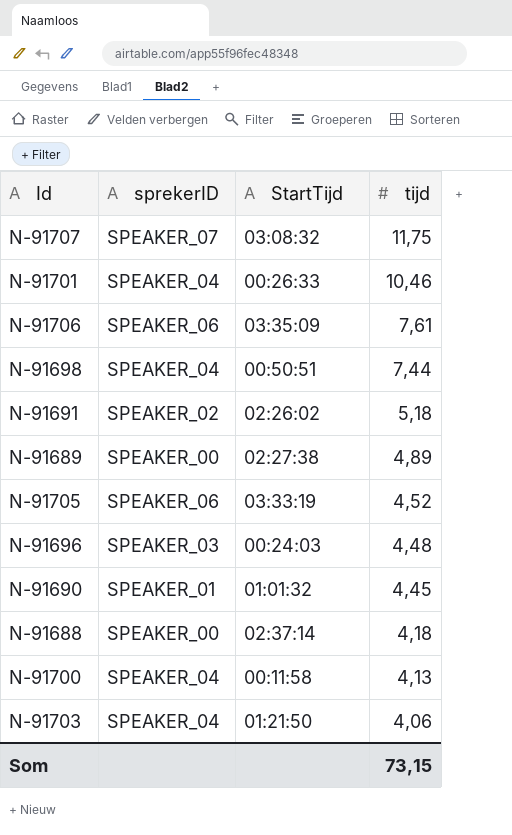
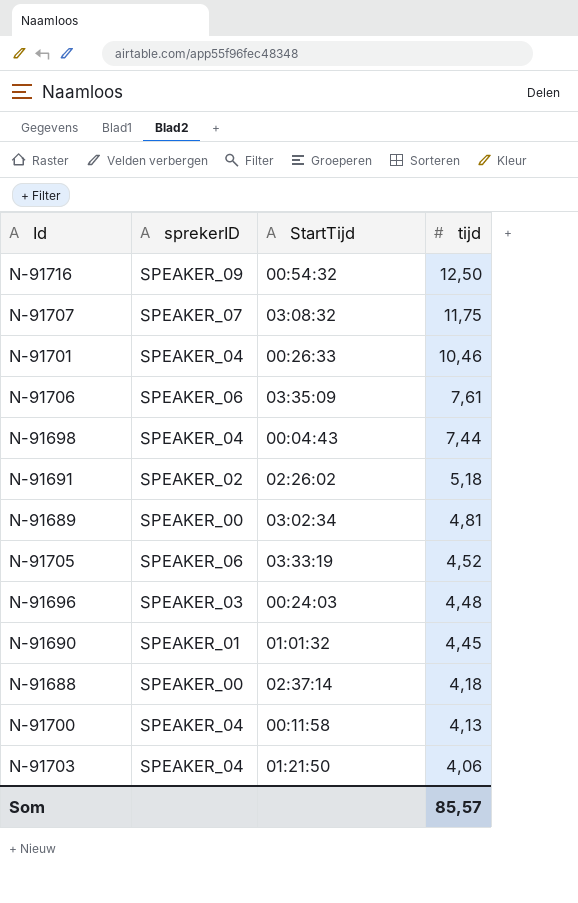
row N-91716: none -> SPEAKER_09 | 00:54:32 | 12,50
N-91698 | StartTijd: 00:50:51 -> 00:04:43
N-91689 | StartTijd: 02:27:38 -> 03:02:34
N-91689 | tijd: 4,89 -> 4,81
Som | tijd: 73,15 -> 85,57

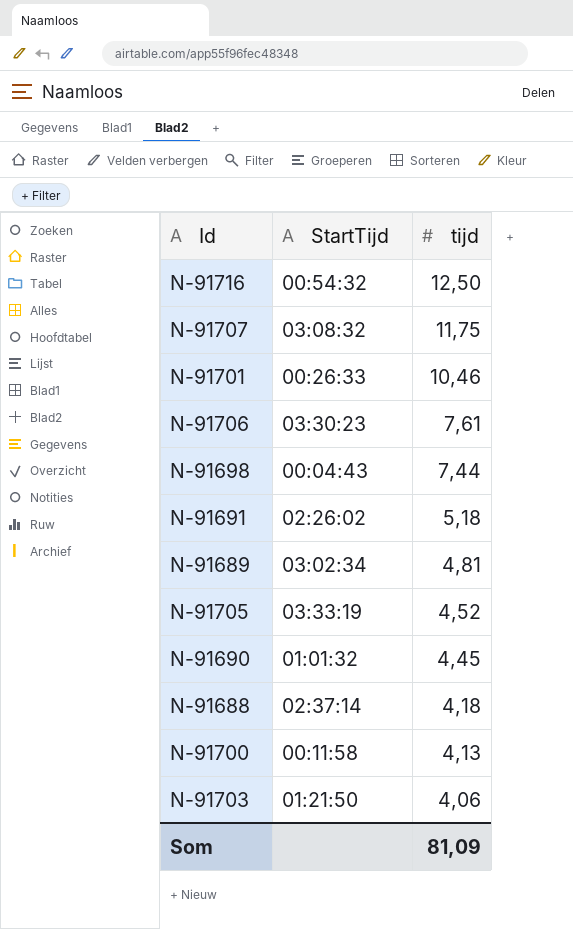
column sprekerID | position: 2 -> none
row N-91696: SPEAKER_03 | 00:24:03 | 4,48 -> none
N-91706 | StartTijd: 03:35:09 -> 03:30:23
Som | tijd: 85,57 -> 81,09

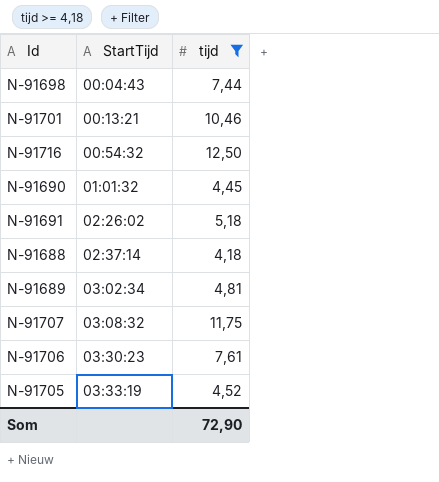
filter: none -> tijd >= 4,18
row order: tijd descending -> StartTijd ascending
N-91701 | StartTijd: 00:26:33 -> 00:13:21
Som | tijd: 81,09 -> 72,90

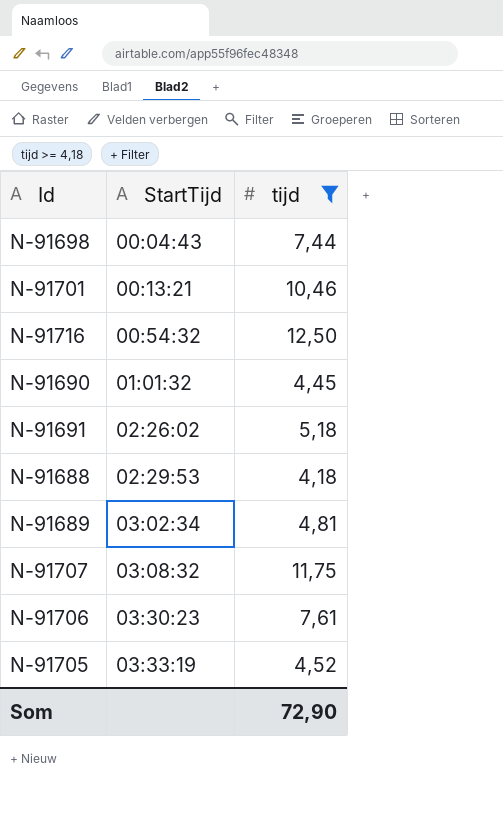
N-91688 | StartTijd: 02:37:14 -> 02:29:53

